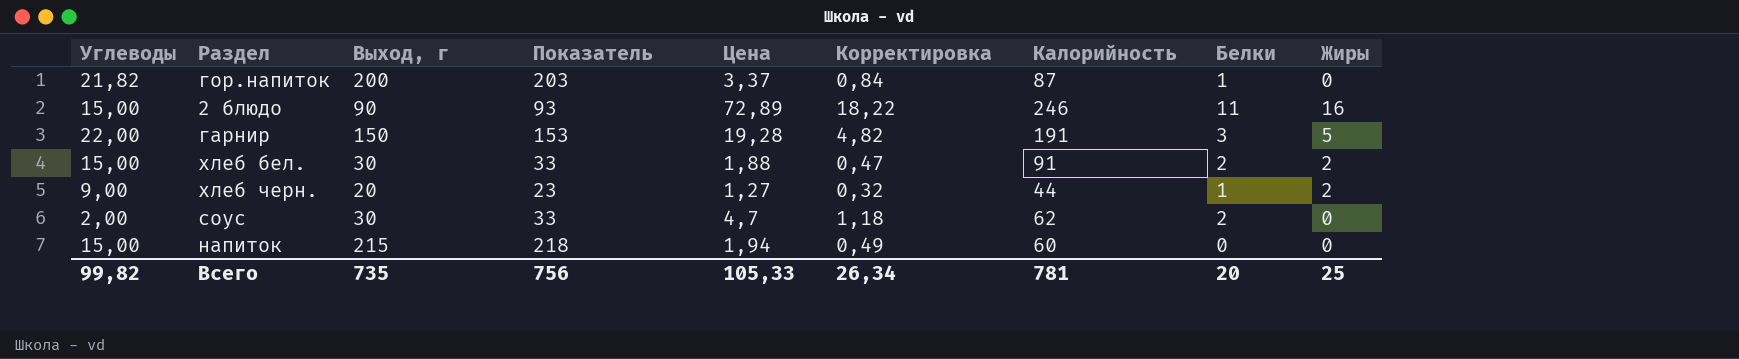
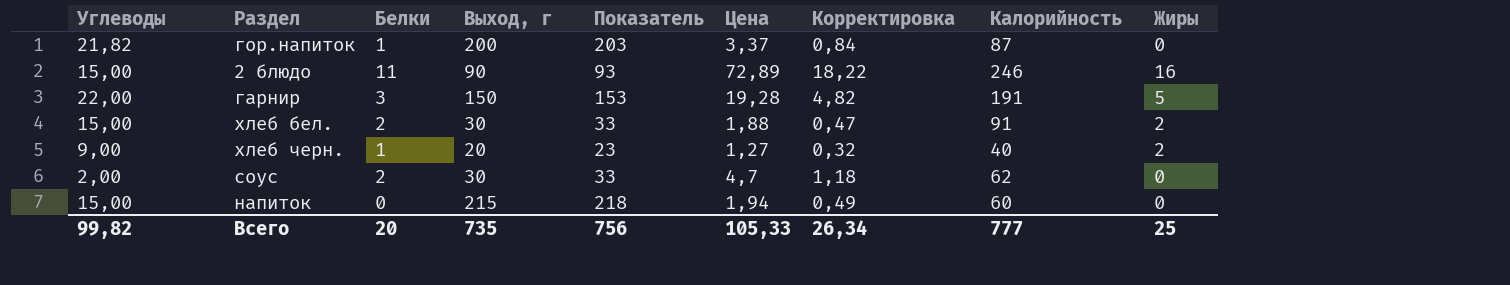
column Белки | position: 8 -> 3
хлеб черн. | Калорийность: 44 -> 40
Всего | Калорийность: 781 -> 777

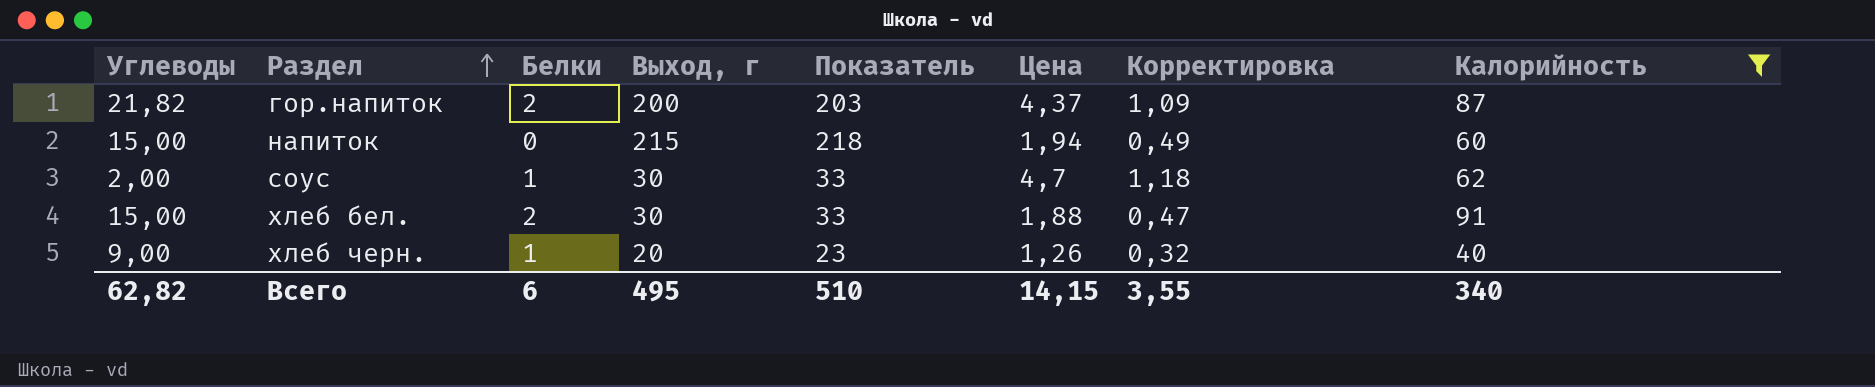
filter: none -> Калорийность <= 91
row order: none -> Раздел ascending
column Жиры | position: 9 -> none
гор.напиток | Белки: 1 -> 2
гор.напиток | Цена: 3,37 -> 4,37
гор.напиток | Корректировка: 0,84 -> 1,09
соус | Белки: 2 -> 1
хлеб черн. | Цена: 1,27 -> 1,26
Всего | Углеводы: 99,82 -> 62,82
Всего | Белки: 20 -> 6
Всего | Выход, г: 735 -> 495
Всего | Показатель: 756 -> 510
Всего | Цена: 105,33 -> 14,15
Всего | Корректировка: 26,34 -> 3,55
Всего | Калорийность: 777 -> 340

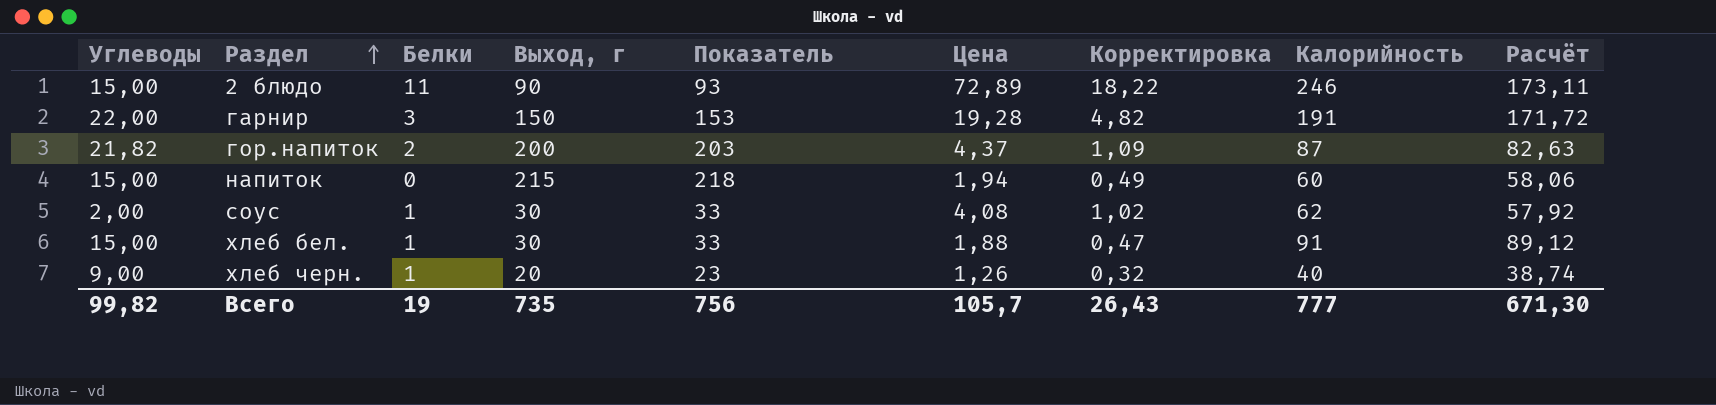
filter: Калорийность <= 91 -> none
column Расчёт | formula: none -> [Калорийность] - [Цена]
соус | Цена: 4,7 -> 4,08
соус | Корректировка: 1,18 -> 1,02
хлеб бел. | Белки: 2 -> 1
Всего | Углеводы: 62,82 -> 99,82
Всего | Белки: 6 -> 19
Всего | Выход, г: 495 -> 735
Всего | Показатель: 510 -> 756
Всего | Цена: 14,15 -> 105,7
Всего | Корректировка: 3,55 -> 26,43
Всего | Калорийность: 340 -> 777

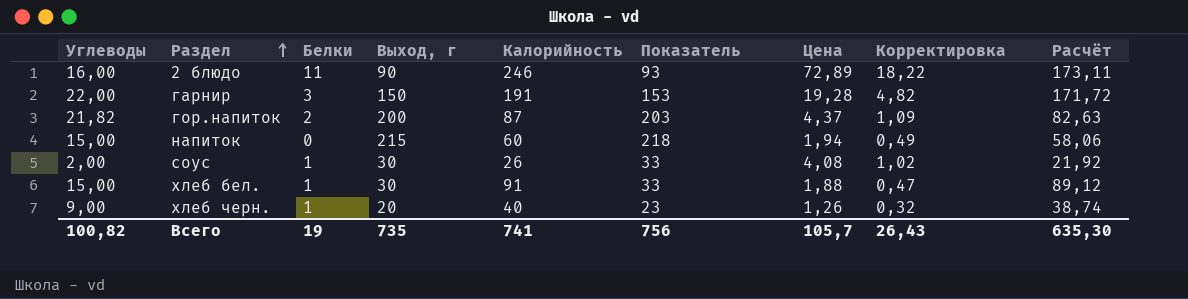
column Калорийность | position: 8 -> 5
2 блюдо | Углеводы: 15,00 -> 16,00
соус | Калорийность: 62 -> 26
соус | Расчёт: 57,92 -> 21,92
Всего | Углеводы: 99,82 -> 100,82
Всего | Калорийность: 777 -> 741
Всего | Расчёт: 671,30 -> 635,30

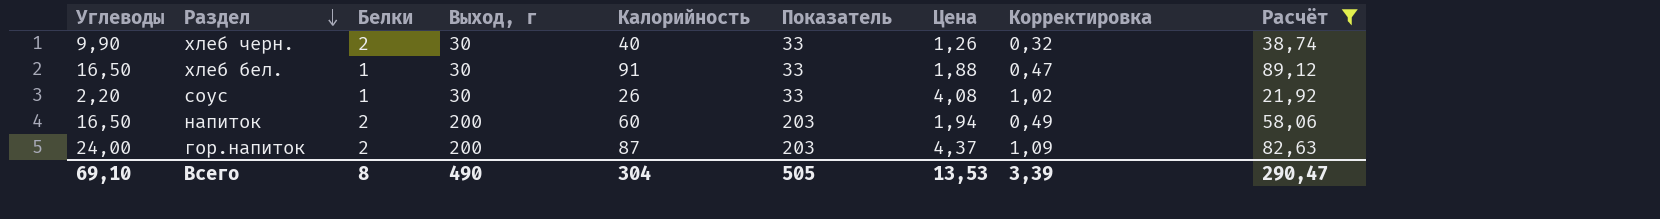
filter: none -> Расчёт <= 89,12
row order: Раздел ascending -> Раздел descending
хлеб черн. | Углеводы: 9,00 -> 9,90
хлеб черн. | Белки: 1 -> 2
хлеб черн. | Выход, г: 20 -> 30
хлеб черн. | Показатель: 23 -> 33
хлеб бел. | Углеводы: 15,00 -> 16,50
соус | Углеводы: 2,00 -> 2,20
напиток | Углеводы: 15,00 -> 16,50
напиток | Белки: 0 -> 2
напиток | Выход, г: 215 -> 200
напиток | Показатель: 218 -> 203
гор.напиток | Углеводы: 21,82 -> 24,00
Всего | Углеводы: 100,82 -> 69,10
Всего | Белки: 19 -> 8
Всего | Выход, г: 735 -> 490
Всего | Калорийность: 741 -> 304
Всего | Показатель: 756 -> 505
Всего | Цена: 105,7 -> 13,53
Всего | Корректировка: 26,43 -> 3,39
Всего | Расчёт: 635,30 -> 290,47

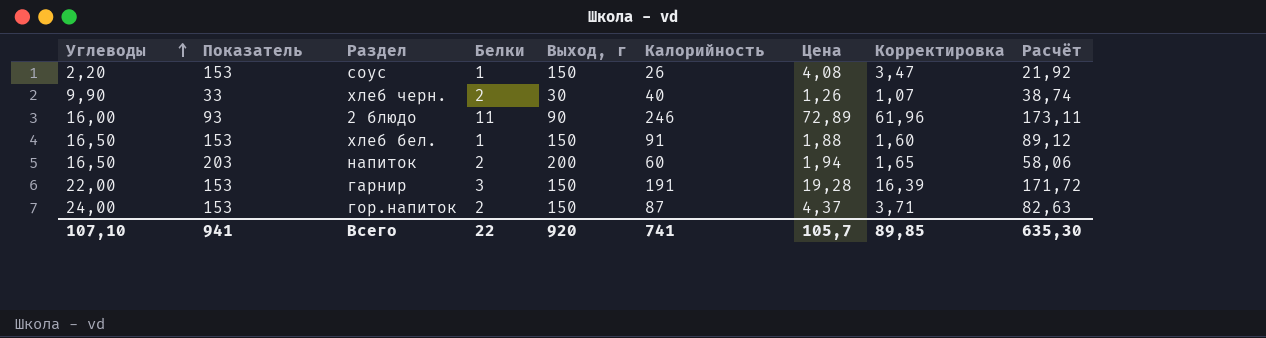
filter: Расчёт <= 89,12 -> none
row order: Раздел descending -> Углеводы ascending
column Показатель | position: 6 -> 2
column Корректировка | formula: [Цена] * 0,25 -> [Цена] * 0,85
соус | Показатель: 33 -> 153
соус | Выход, г: 30 -> 150
хлеб бел. | Показатель: 33 -> 153
хлеб бел. | Выход, г: 30 -> 150
гор.напиток | Показатель: 203 -> 153
гор.напиток | Выход, г: 200 -> 150
Всего | Углеводы: 69,10 -> 107,10
Всего | Показатель: 505 -> 941
Всего | Белки: 8 -> 22
Всего | Выход, г: 490 -> 920
Всего | Калорийность: 304 -> 741
Всего | Цена: 13,53 -> 105,7
Всего | Корректировка: 3,39 -> 89,85
Всего | Расчёт: 290,47 -> 635,30

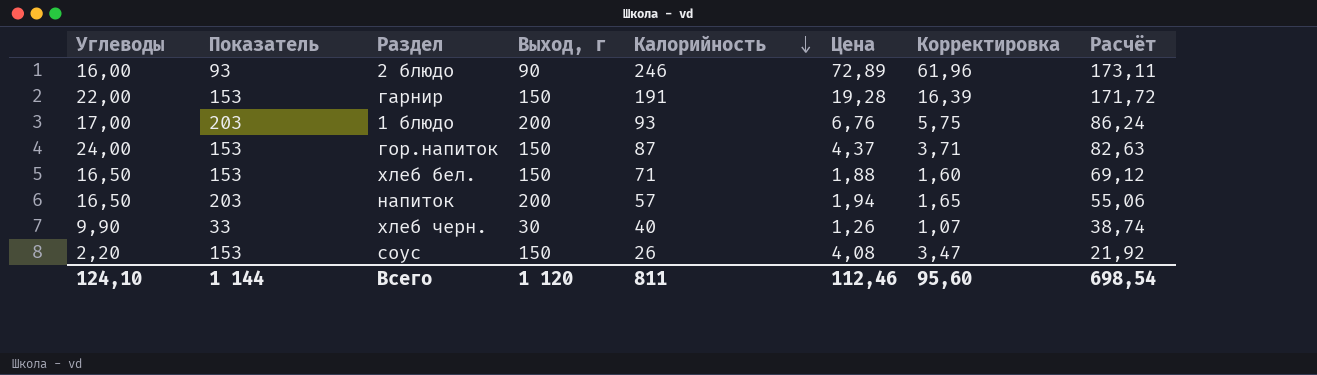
row order: Углеводы ascending -> Калорийность descending
column Белки | position: 4 -> none
row 1 блюдо: none -> 17,00 | 203 | 200 | 93 | 6,76 | 5,75 | 86,24
хлеб бел. | Калорийность: 91 -> 71
хлеб бел. | Расчёт: 89,12 -> 69,12
напиток | Калорийность: 60 -> 57
напиток | Расчёт: 58,06 -> 55,06
Всего | Углеводы: 107,10 -> 124,10
Всего | Показатель: 941 -> 1 144
Всего | Выход, г: 920 -> 1 120
Всего | Калорийность: 741 -> 811
Всего | Цена: 105,7 -> 112,46
Всего | Корректировка: 89,85 -> 95,60
Всего | Расчёт: 635,30 -> 698,54

